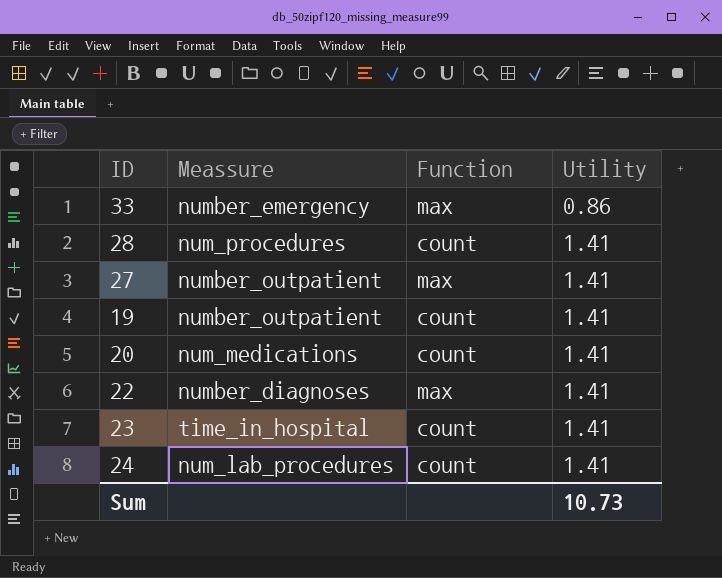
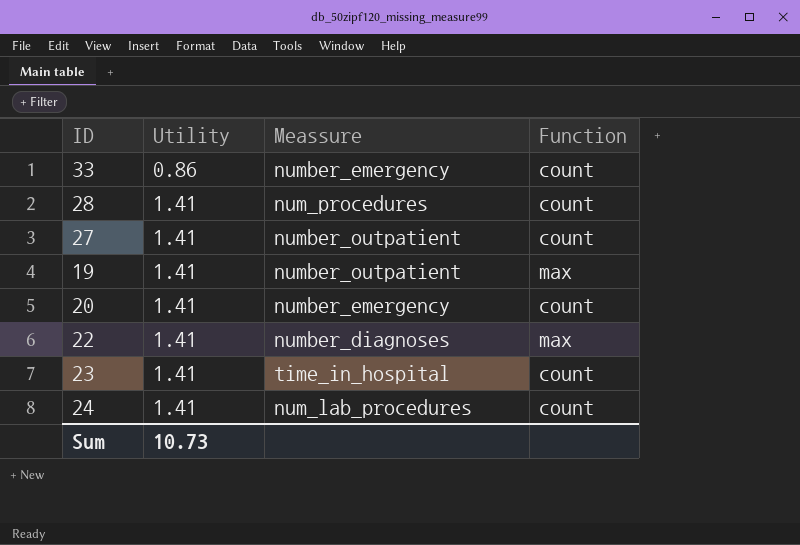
column Utility | position: 4 -> 2
33 | Function: max -> count
27 | Function: max -> count
19 | Function: count -> max
20 | Meassure: num_medications -> number_emergency

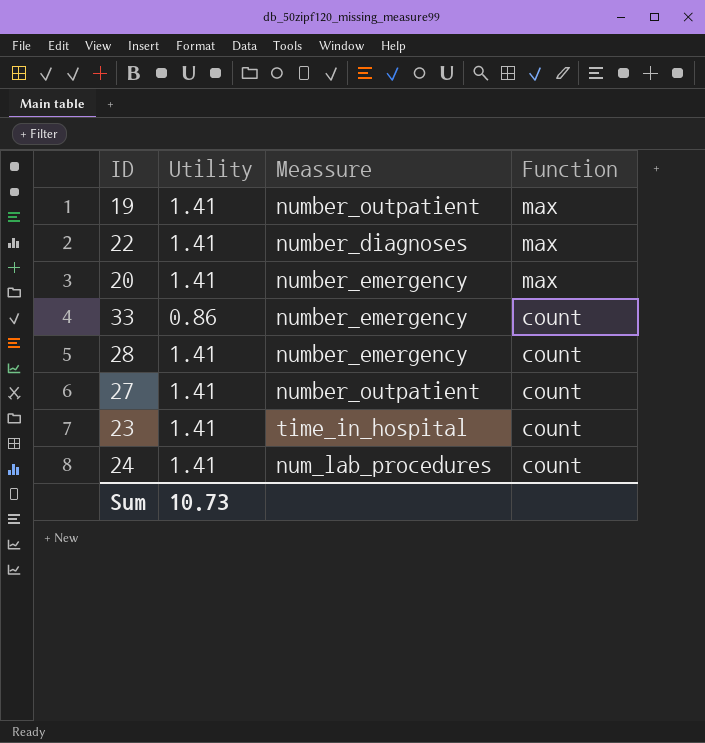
row order: Utility ascending -> Function descending
20 | Function: count -> max
28 | Meassure: num_procedures -> number_emergency

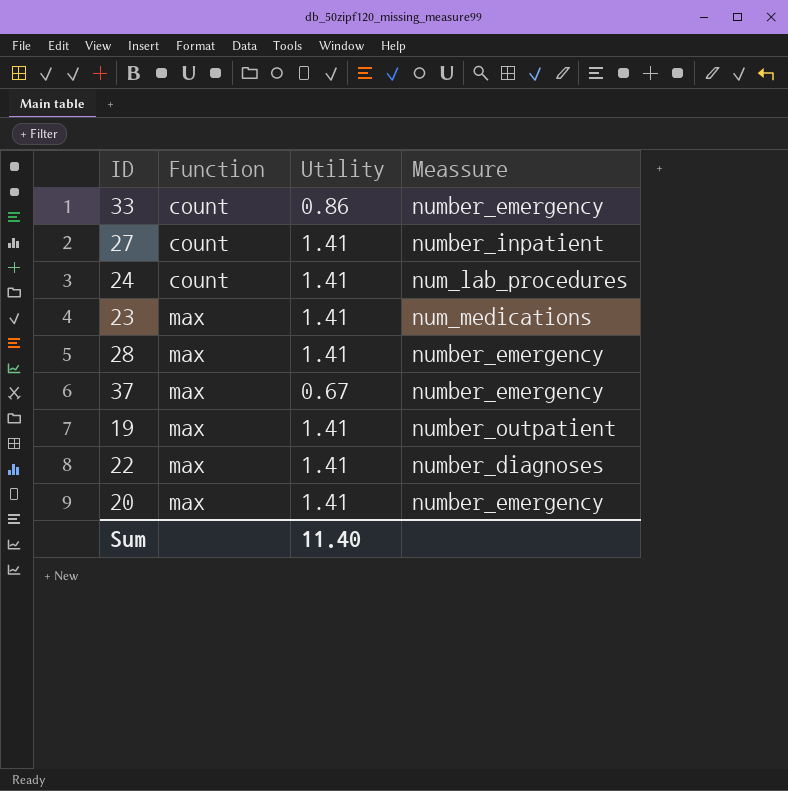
row order: Function descending -> Function ascending
column Function | position: 4 -> 2
27 | Meassure: number_outpatient -> number_inpatient
23 | Function: count -> max
23 | Meassure: time_in_hospital -> num_medications
28 | Function: count -> max
row 37: none -> max | 0.67 | number_emergency
Sum | Utility: 10.73 -> 11.40

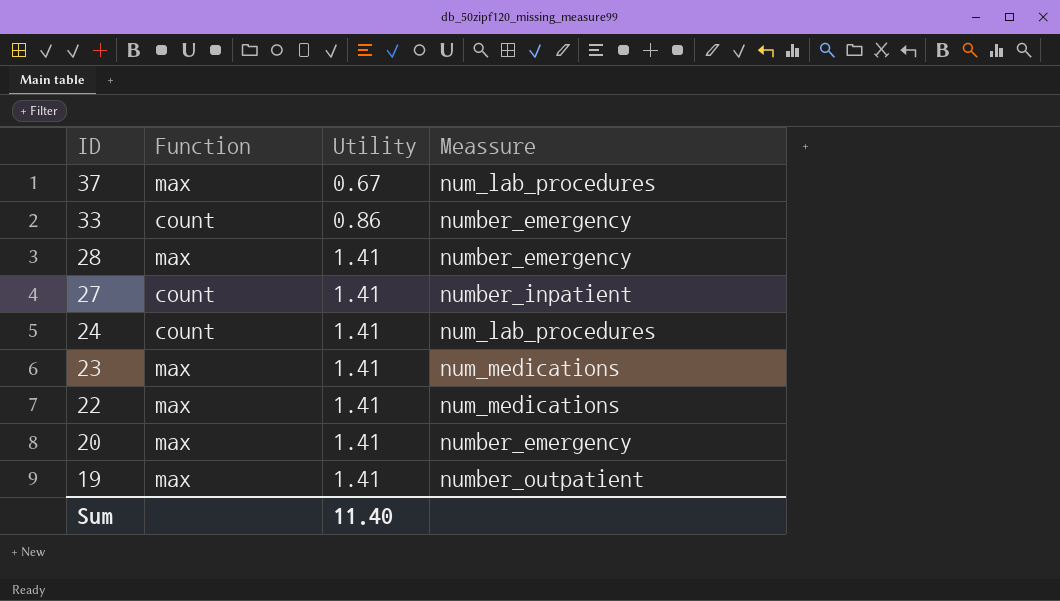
row order: Function ascending -> ID descending
37 | Meassure: number_emergency -> num_lab_procedures
22 | Meassure: number_diagnoses -> num_medications

